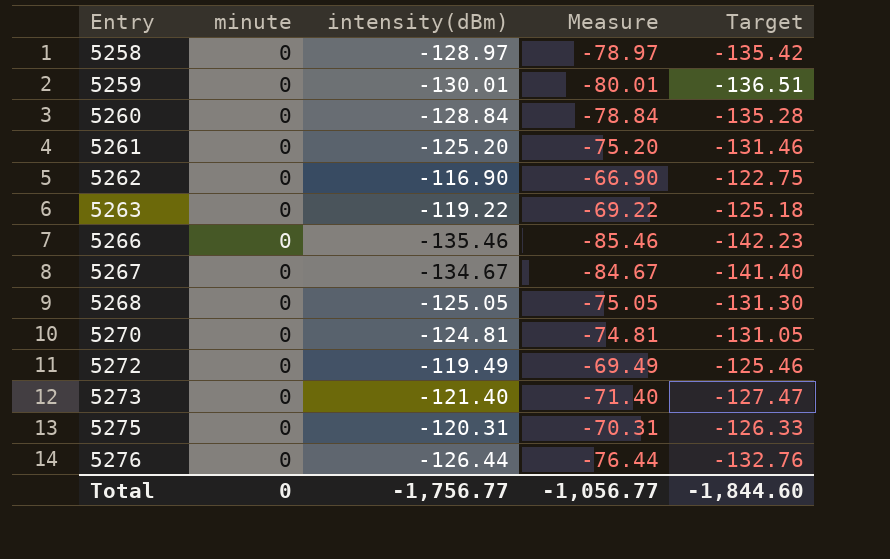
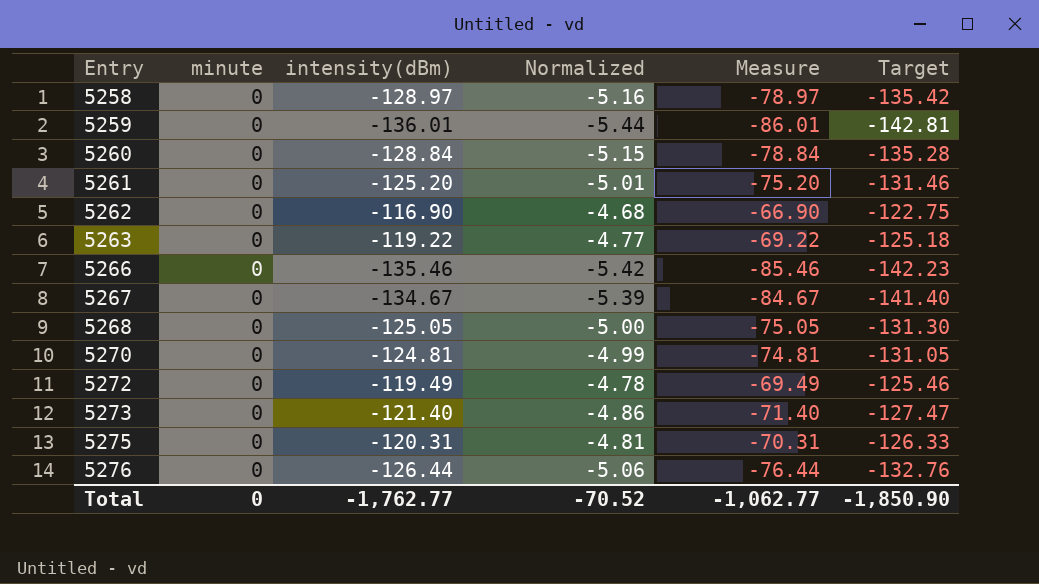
column Normalized | formula: none -> [intensity(dBm)] * 0.04
5259 | intensity(dBm): -130.01 -> -136.01
5259 | Measure: -80.01 -> -86.01
5259 | Target: -136.51 -> -142.81
Total | intensity(dBm): -1,756.77 -> -1,762.77
Total | Measure: -1,056.77 -> -1,062.77
Total | Target: -1,844.60 -> -1,850.90

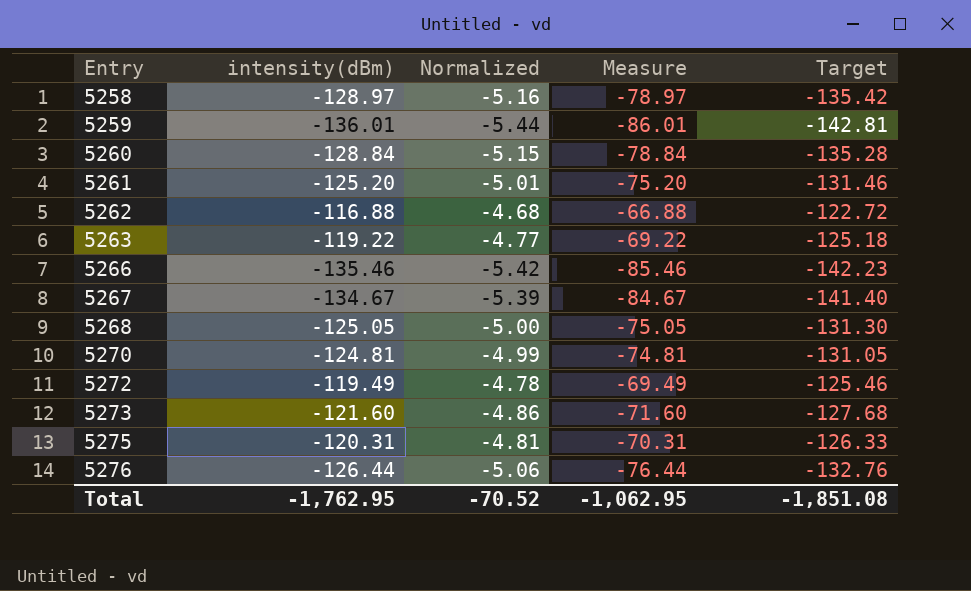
column minute | position: 2 -> none
5262 | intensity(dBm): -116.90 -> -116.88
5262 | Measure: -66.90 -> -66.88
5262 | Target: -122.75 -> -122.72
5273 | intensity(dBm): -121.40 -> -121.60
5273 | Measure: -71.40 -> -71.60
5273 | Target: -127.47 -> -127.68
Total | intensity(dBm): -1,762.77 -> -1,762.95
Total | Measure: -1,062.77 -> -1,062.95
Total | Target: -1,850.90 -> -1,851.08

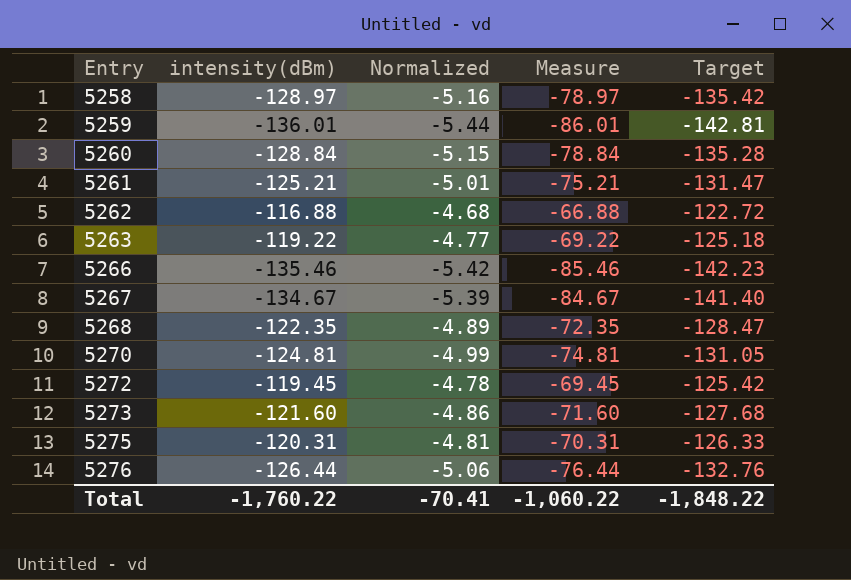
5261 | intensity(dBm): -125.20 -> -125.21
5261 | Measure: -75.20 -> -75.21
5261 | Target: -131.46 -> -131.47
5268 | intensity(dBm): -125.05 -> -122.35
5268 | Normalized: -5.00 -> -4.89
5268 | Measure: -75.05 -> -72.35
5268 | Target: -131.30 -> -128.47
5272 | intensity(dBm): -119.49 -> -119.45
5272 | Measure: -69.49 -> -69.45
5272 | Target: -125.46 -> -125.42
Total | intensity(dBm): -1,762.95 -> -1,760.22
Total | Normalized: -70.52 -> -70.41
Total | Measure: -1,062.95 -> -1,060.22
Total | Target: -1,851.08 -> -1,848.22

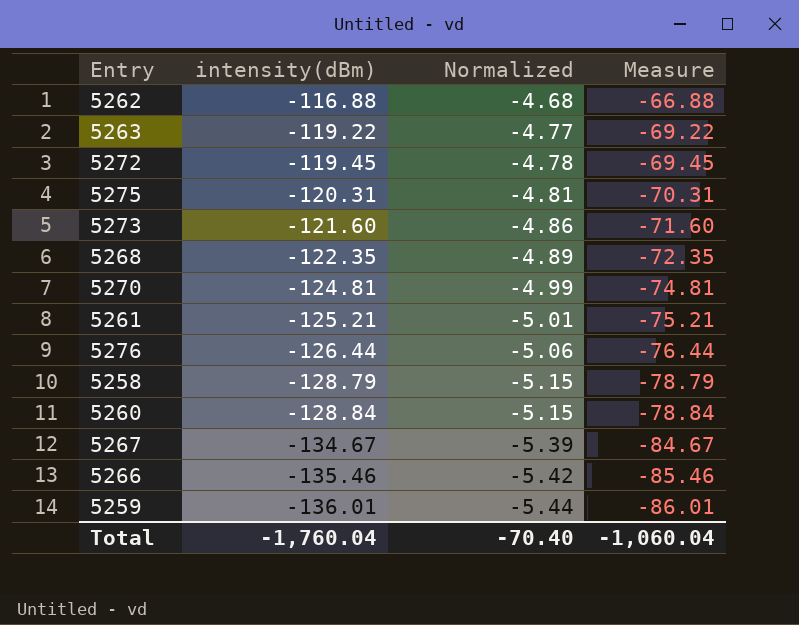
row order: Entry ascending -> intensity(dBm) descending
column Target | formula: [intensity(dBm)] * 1.05 -> none
5258 | intensity(dBm): -128.97 -> -128.79
5258 | Normalized: -5.16 -> -5.15
5258 | Measure: -78.97 -> -78.79
Total | intensity(dBm): -1,760.22 -> -1,760.04
Total | Normalized: -70.41 -> -70.40
Total | Measure: -1,060.22 -> -1,060.04

